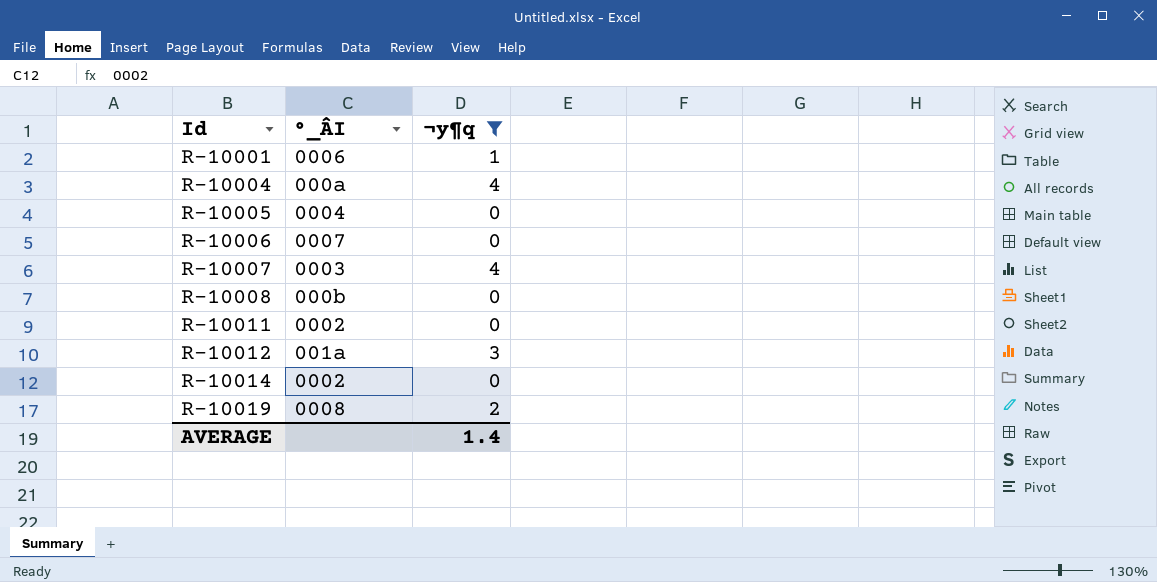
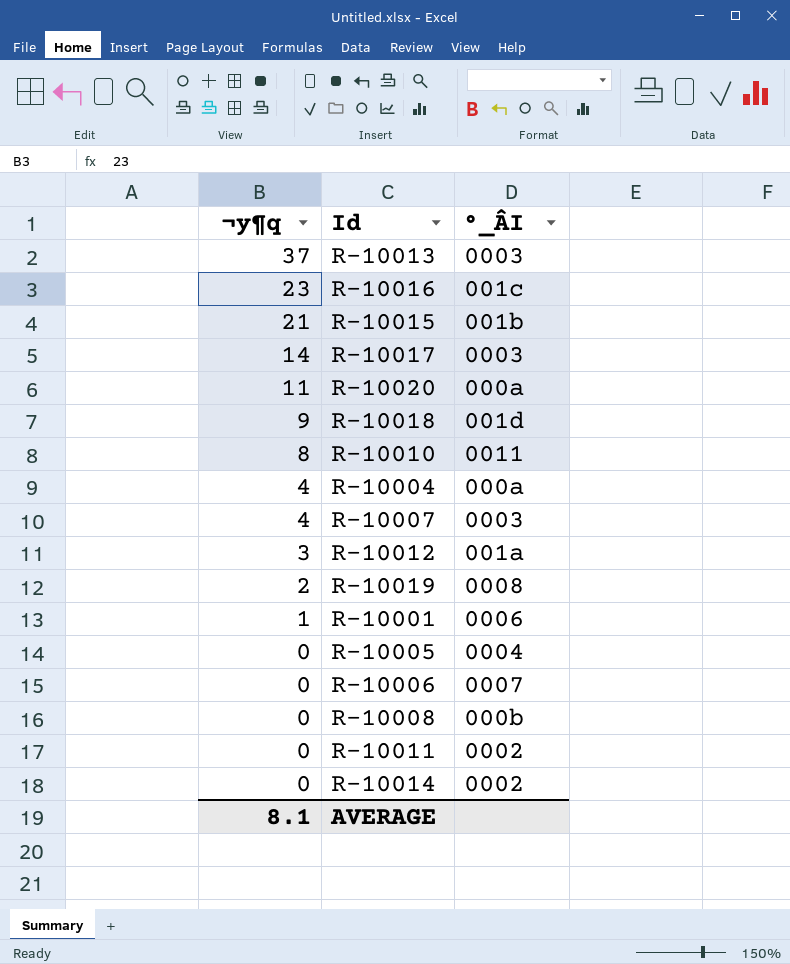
filter: ¬y¶q <= 4 -> none
row order: Id ascending -> ¬y¶q descending
column ¬y¶q | position: 3 -> 1
AVERAGE | ¬y¶q: 1.4 -> 8.1

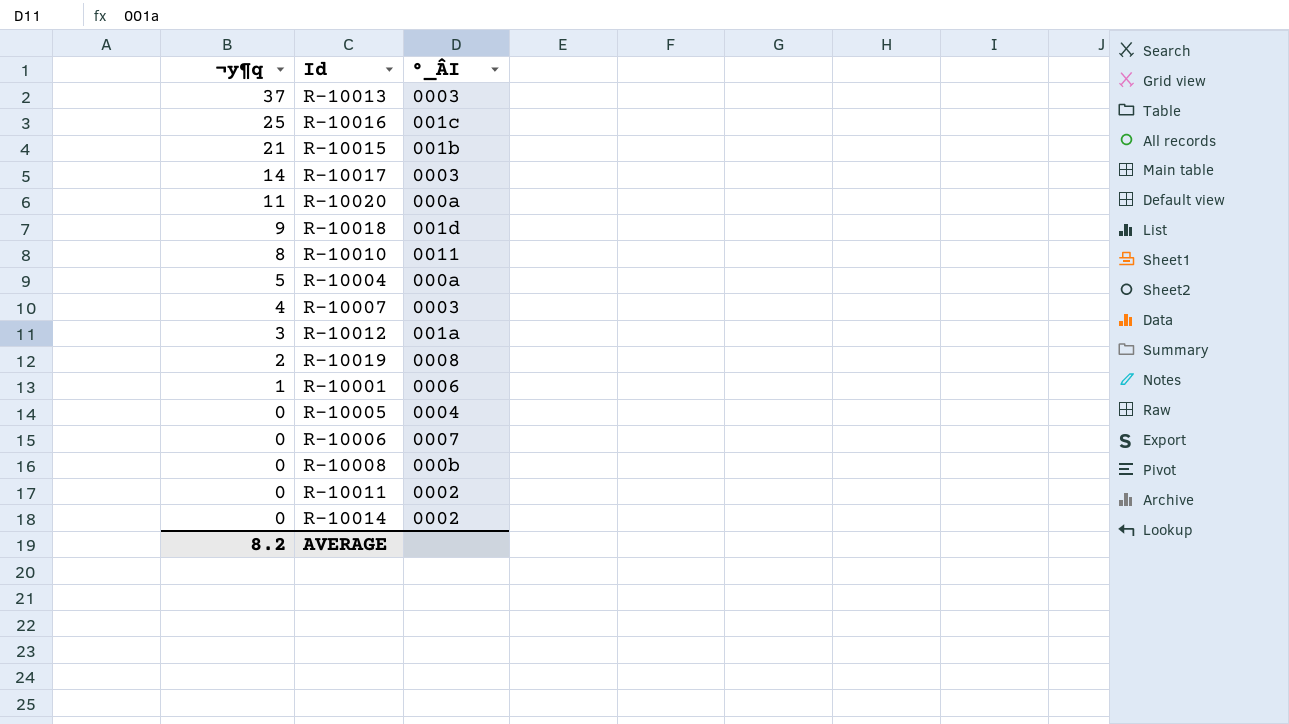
R-10016 | ¬y¶q: 23 -> 25
R-10004 | ¬y¶q: 4 -> 5
AVERAGE | ¬y¶q: 8.1 -> 8.2

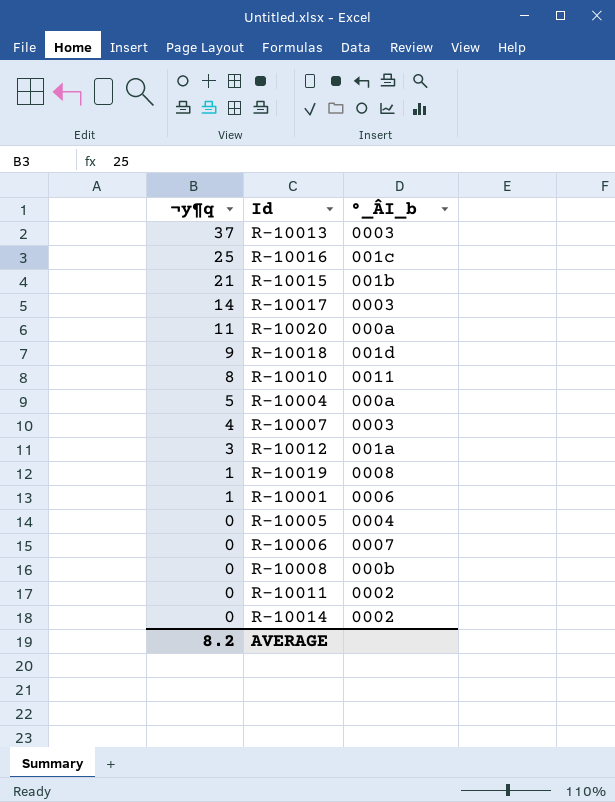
column name: °_ÂI -> °_ÂI_b
R-10019 | ¬y¶q: 2 -> 1

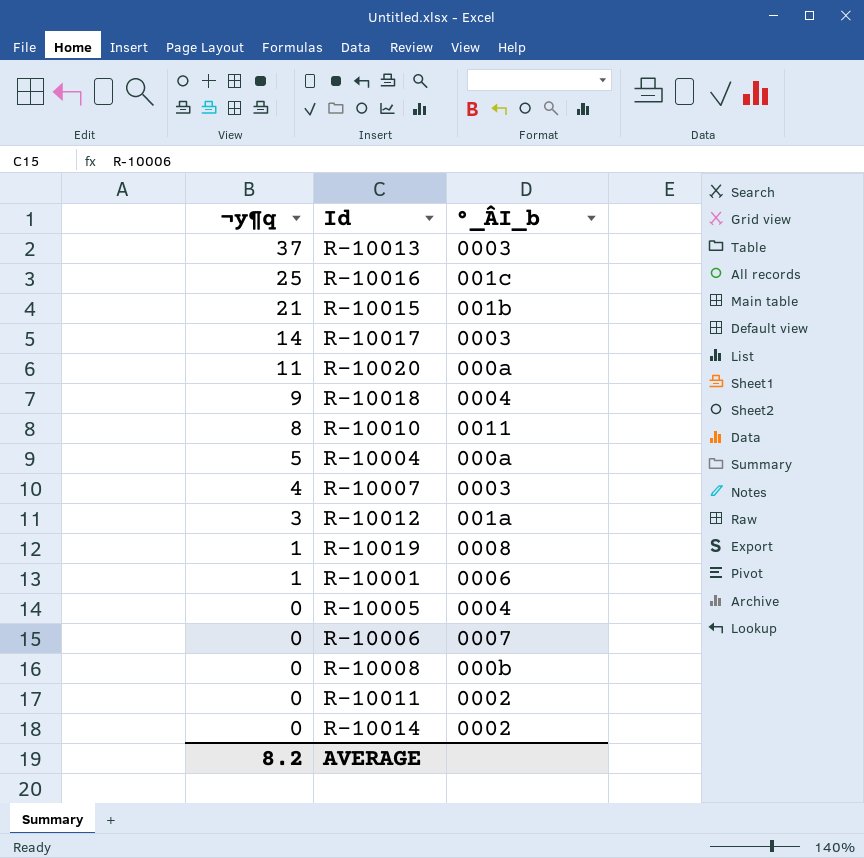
R-10018 | °_ÂI_b: 001d -> 0004

